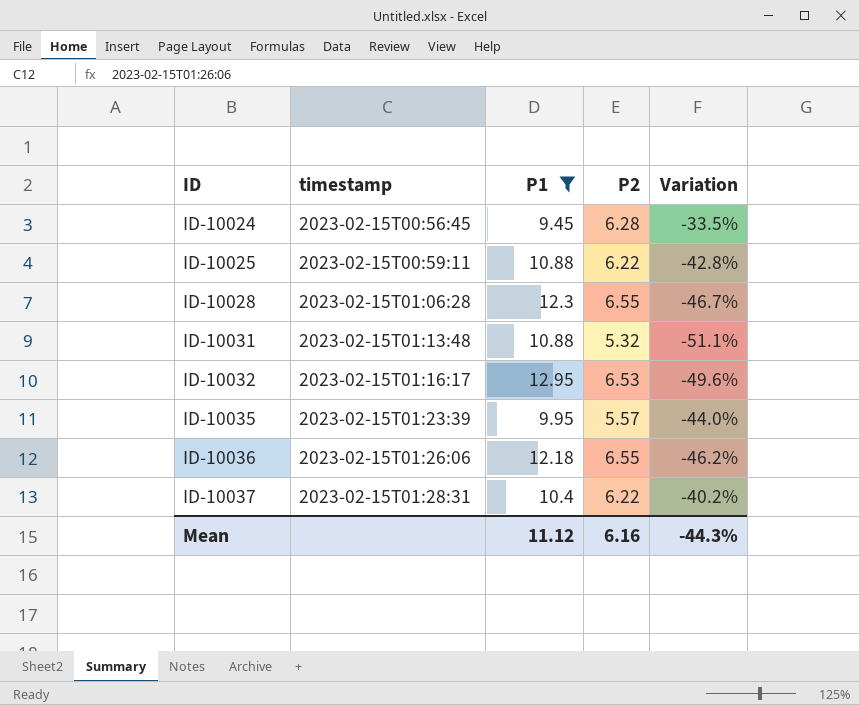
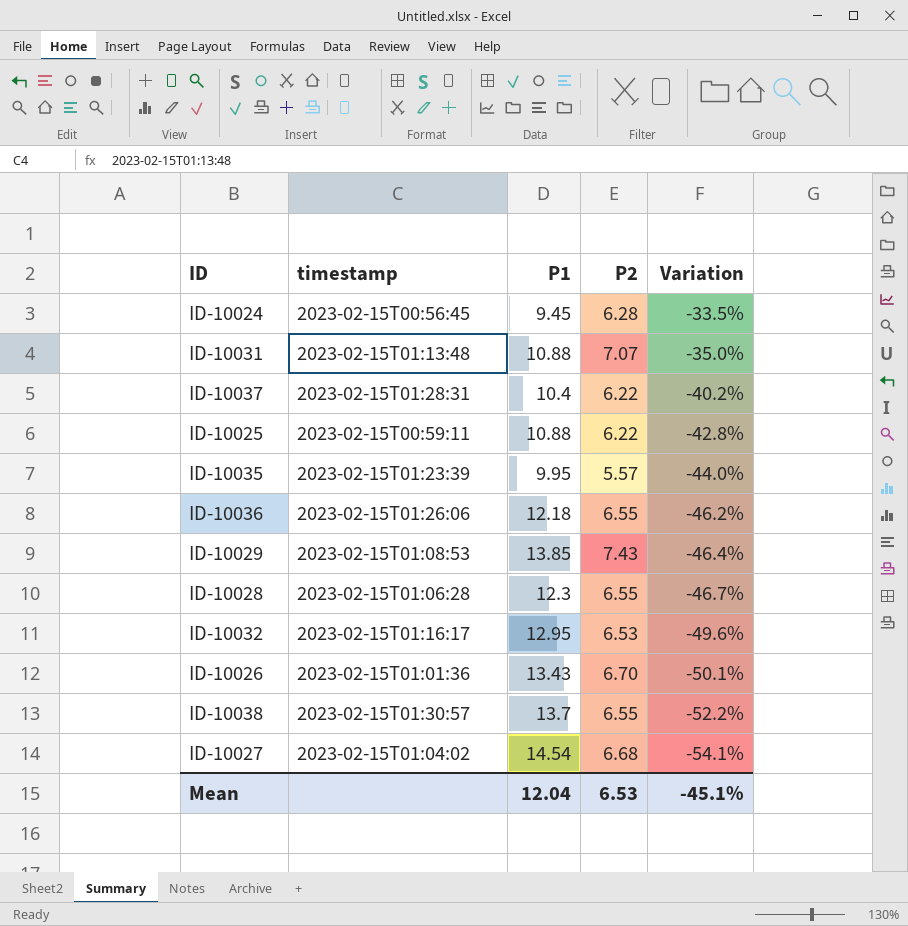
filter: P1 <= 12.95 -> none
row order: ID ascending -> Variation descending
ID-10031 | P2: 5.32 -> 7.07
ID-10031 | Variation: -51.1% -> -35.0%
Mean | P1: 11.12 -> 12.04
Mean | P2: 6.16 -> 6.53
Mean | Variation: -44.3% -> -45.1%

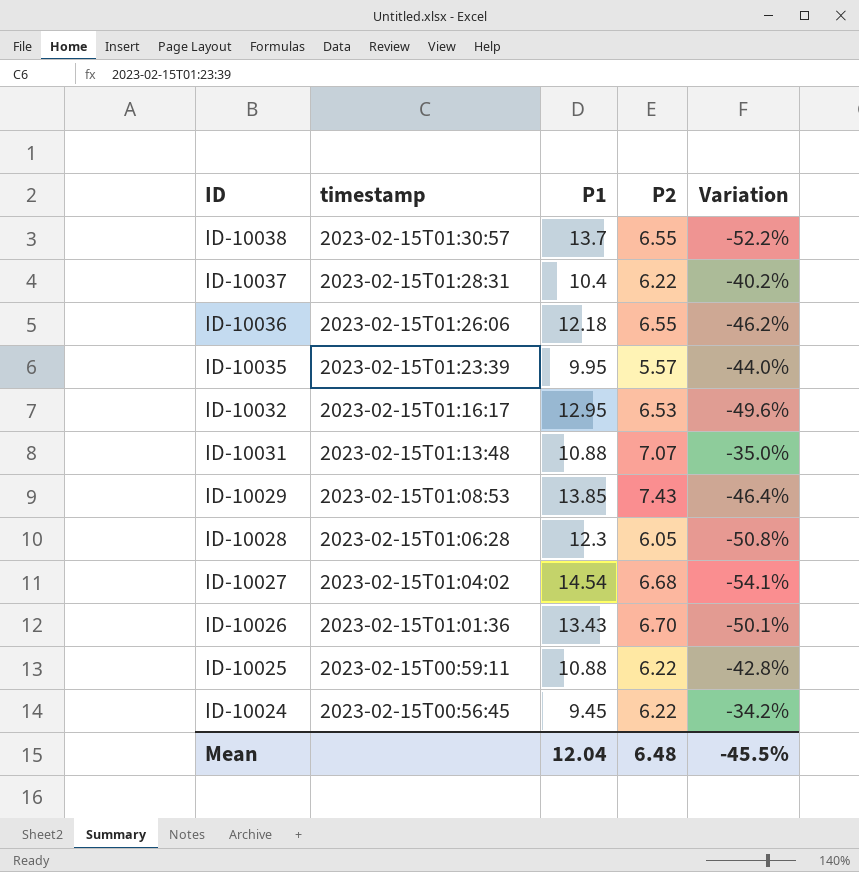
row order: Variation descending -> ID descending
ID-10028 | P2: 6.55 -> 6.05
ID-10028 | Variation: -46.7% -> -50.8%
ID-10024 | P2: 6.28 -> 6.22
ID-10024 | Variation: -33.5% -> -34.2%
Mean | P2: 6.53 -> 6.48
Mean | Variation: -45.1% -> -45.5%

